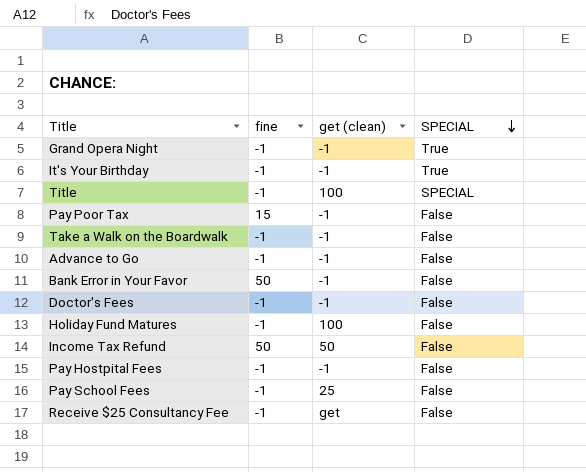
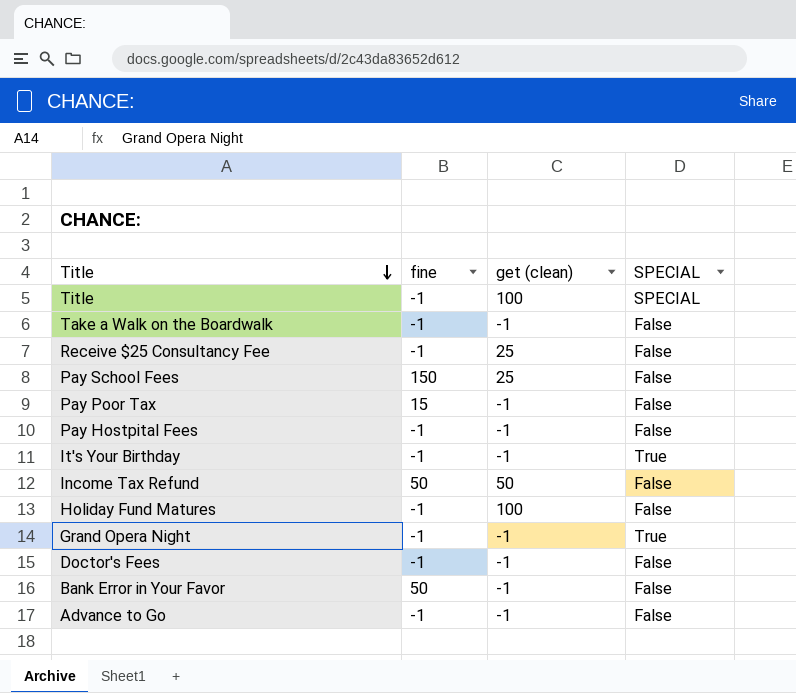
row order: SPECIAL descending -> Title descending
Receive $25 Consultancy Fee | get (clean): get -> 25
Pay School Fees | fine: -1 -> 150

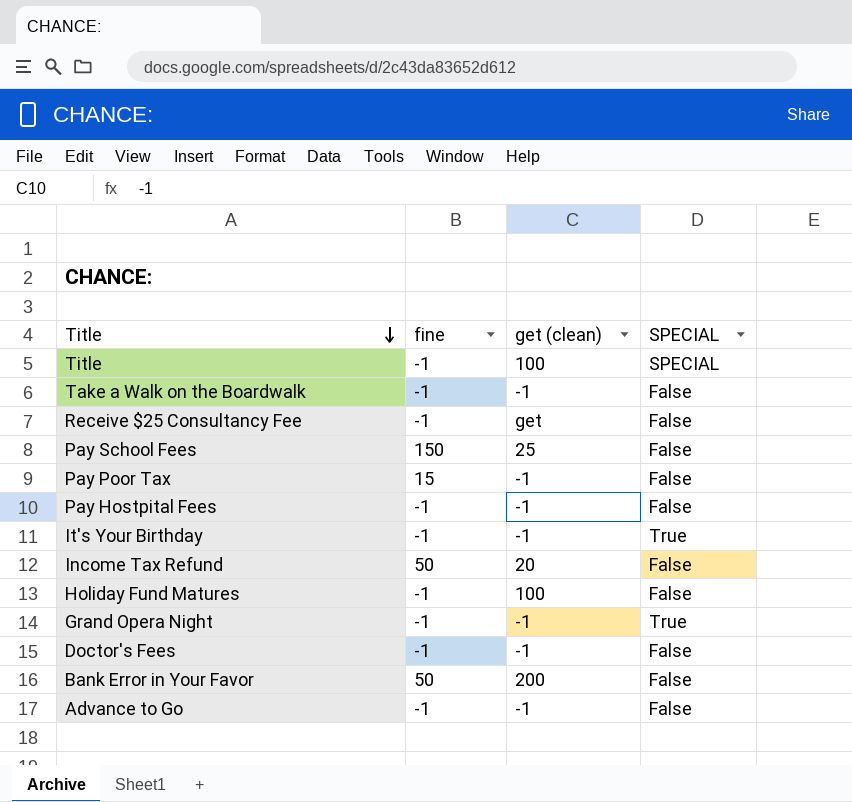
Receive $25 Consultancy Fee | get (clean): 25 -> get
Income Tax Refund | get (clean): 50 -> 20
Bank Error in Your Favor | get (clean): -1 -> 200

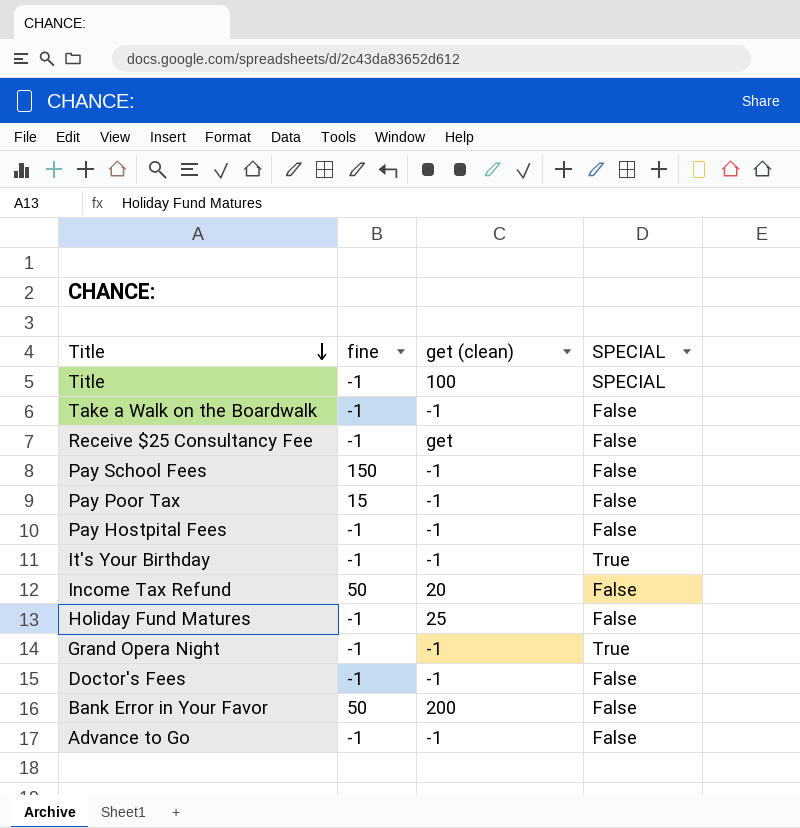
Pay School Fees | get (clean): 25 -> -1
Holiday Fund Matures | get (clean): 100 -> 25

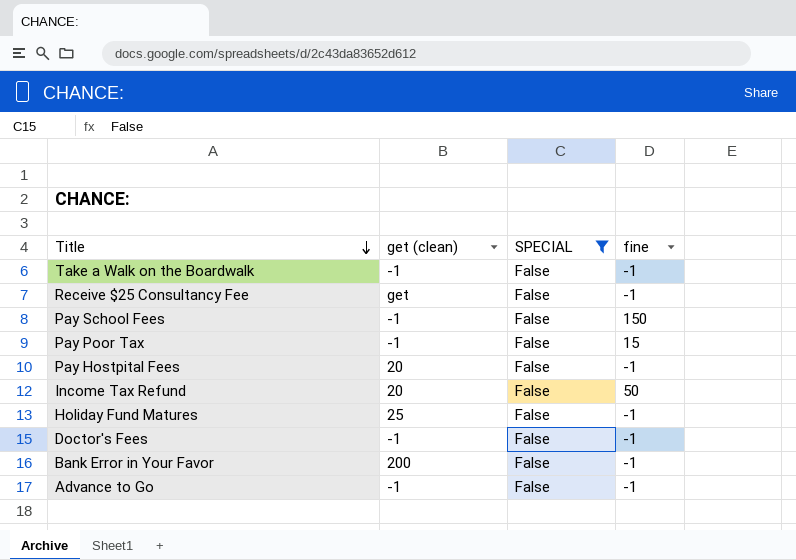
filter: none -> SPECIAL = False
column fine | position: 2 -> 4
Pay Hostpital Fees | get (clean): -1 -> 20
Bank Error in Your Favor | fine: 50 -> -1

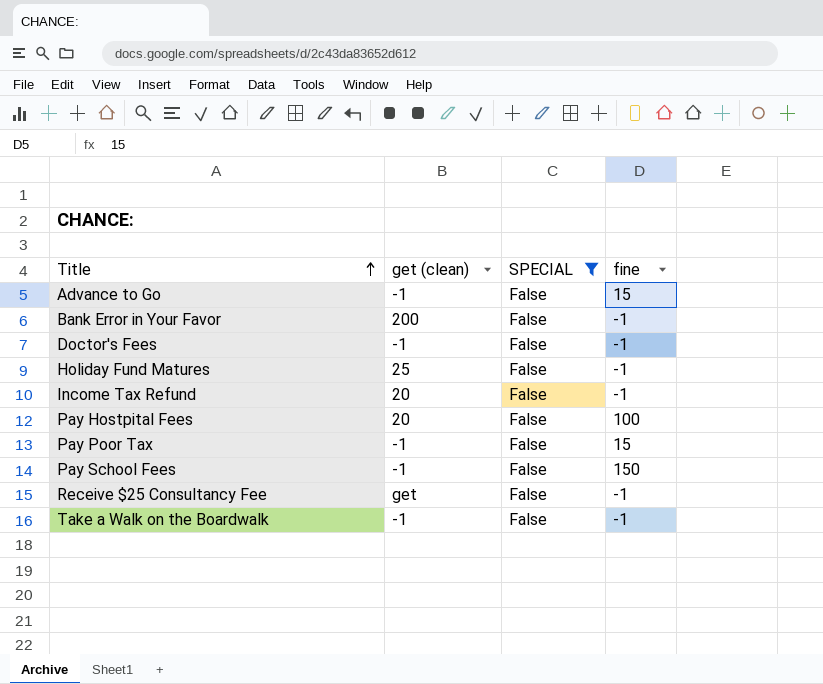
row order: Title descending -> Title ascending
Advance to Go | fine: -1 -> 15
Income Tax Refund | fine: 50 -> -1
Pay Hostpital Fees | fine: -1 -> 100

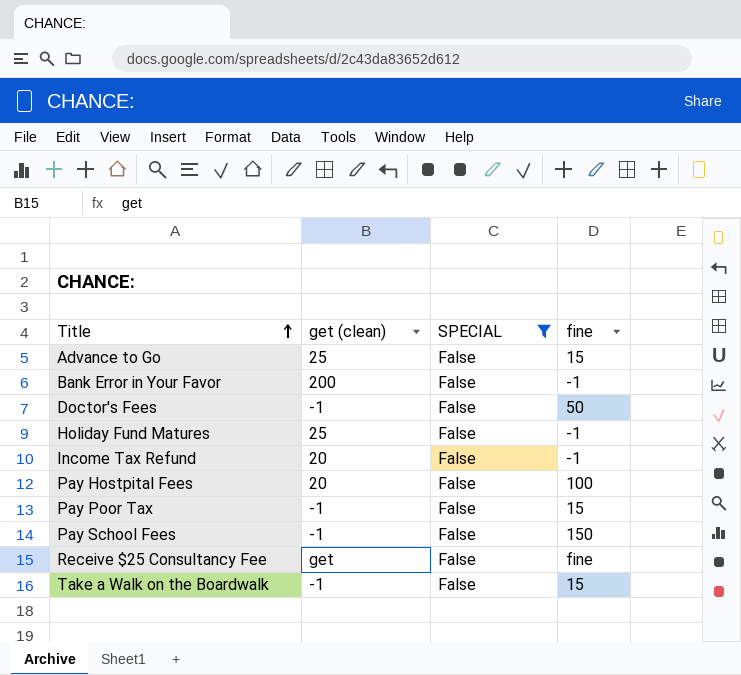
Advance to Go | get (clean): -1 -> 25
Doctor's Fees | fine: -1 -> 50
Receive $25 Consultancy Fee | fine: -1 -> fine
Take a Walk on the Boardwalk | fine: -1 -> 15

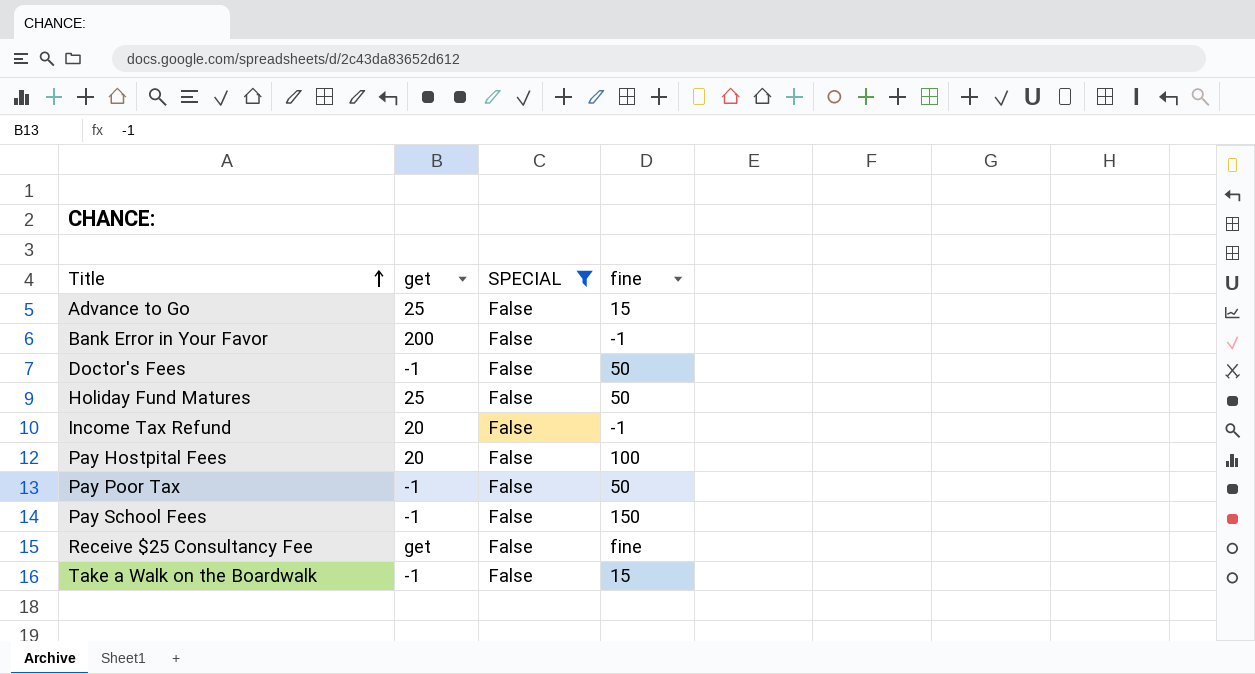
column name: get (clean) -> get
Holiday Fund Matures | fine: -1 -> 50
Pay Poor Tax | fine: 15 -> 50

